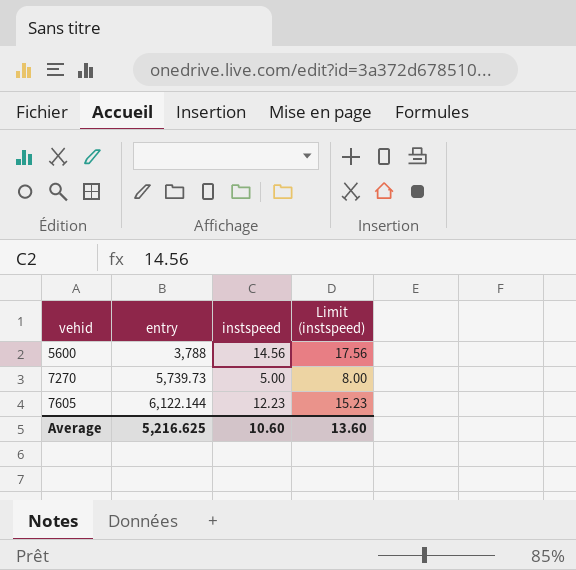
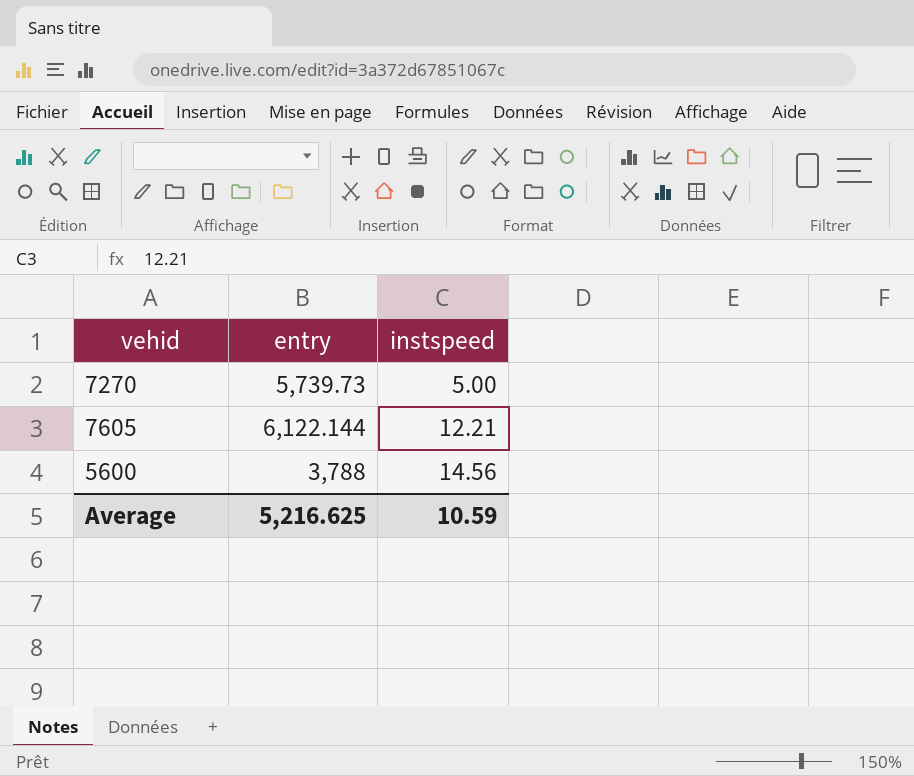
row order: vehid ascending -> instspeed ascending
column Limit (instspeed) | formula: [instspeed] + 3 -> none
7605 | instspeed: 12.23 -> 12.21
Average | instspeed: 10.60 -> 10.59

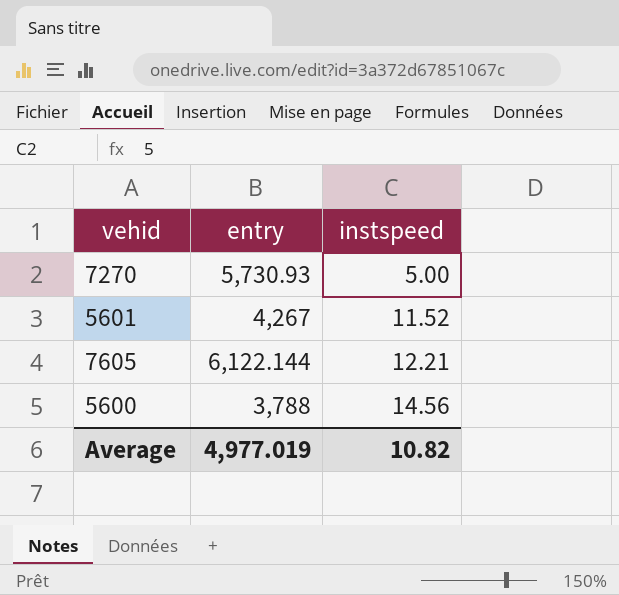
7270 | entry: 5,739.73 -> 5,730.93
row 5601: none -> 4,267 | 11.52
Average | entry: 5,216.625 -> 4,977.019
Average | instspeed: 10.59 -> 10.82

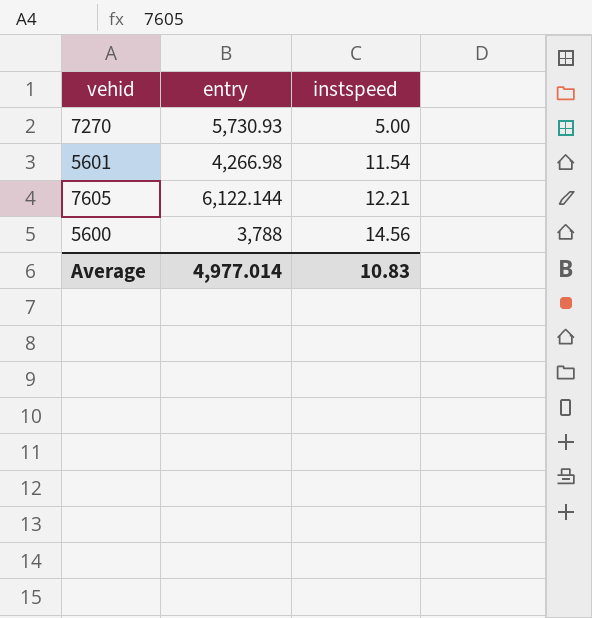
5601 | entry: 4,267 -> 4,266.98
5601 | instspeed: 11.52 -> 11.54
Average | entry: 4,977.019 -> 4,977.014
Average | instspeed: 10.82 -> 10.83

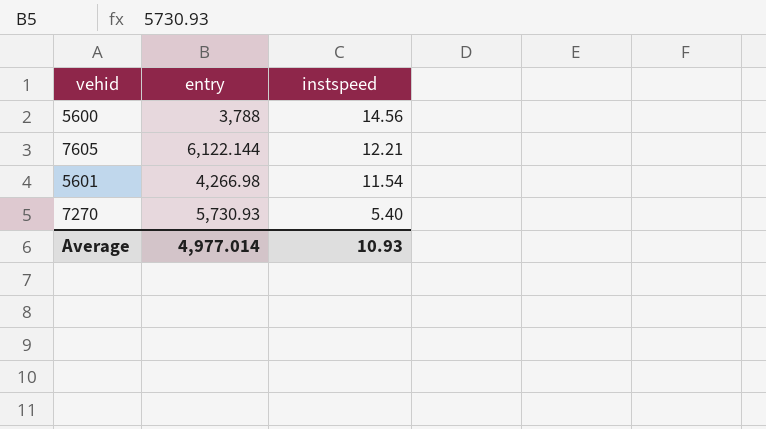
row order: instspeed ascending -> instspeed descending
7270 | instspeed: 5.00 -> 5.40
Average | instspeed: 10.83 -> 10.93

